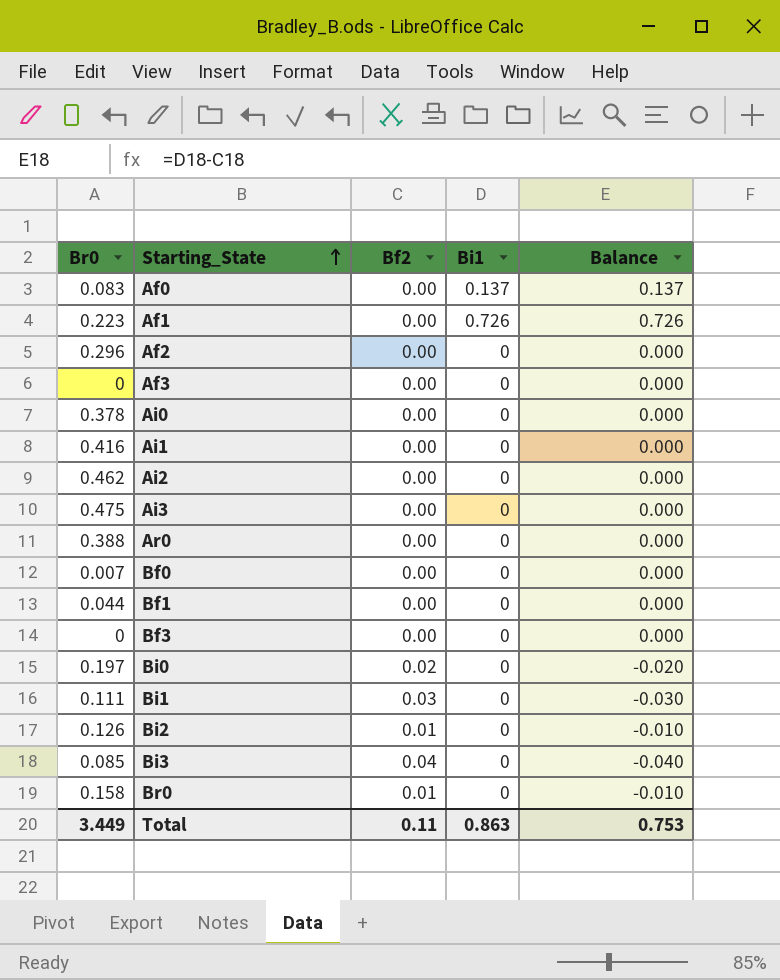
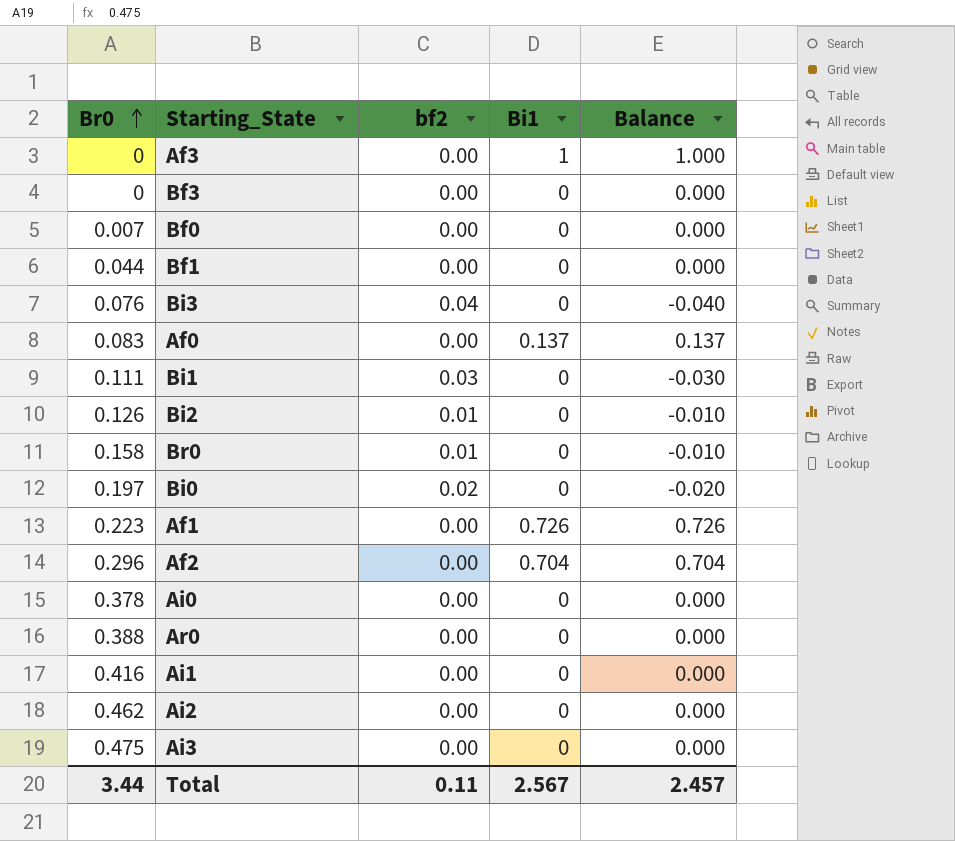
row order: Starting_State ascending -> Br0 ascending
column name: Bf2 -> bf2
Af3 | Bi1: 0 -> 1
Af3 | Balance: 0.000 -> 1.000
Bi3 | Br0: 0.085 -> 0.076
Af2 | Bi1: 0 -> 0.704
Af2 | Balance: 0.000 -> 0.704
Total | Br0: 3.449 -> 3.44
Total | Bi1: 0.863 -> 2.567
Total | Balance: 0.753 -> 2.457

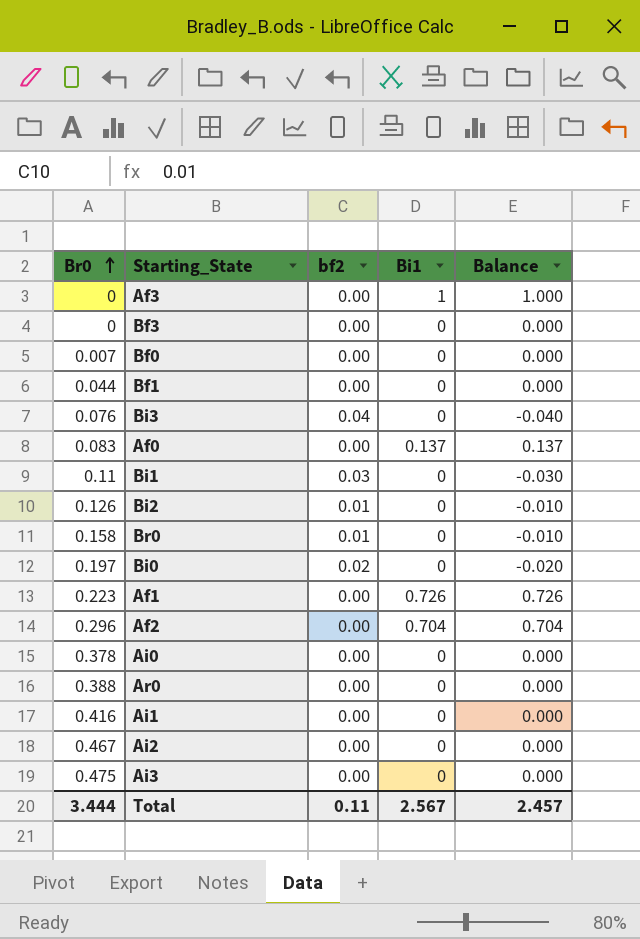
Bi1 | Br0: 0.111 -> 0.11
Ai2 | Br0: 0.462 -> 0.467
Total | Br0: 3.44 -> 3.444

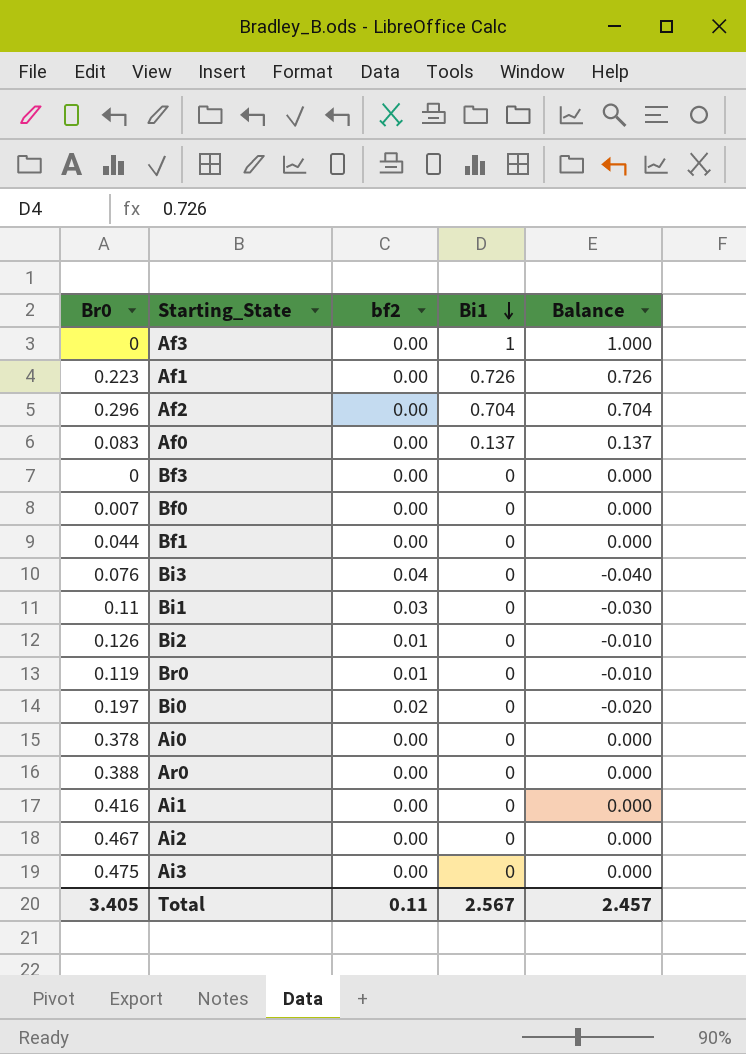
row order: Br0 ascending -> Bi1 descending
Br0 | Br0: 0.158 -> 0.119
Total | Br0: 3.444 -> 3.405

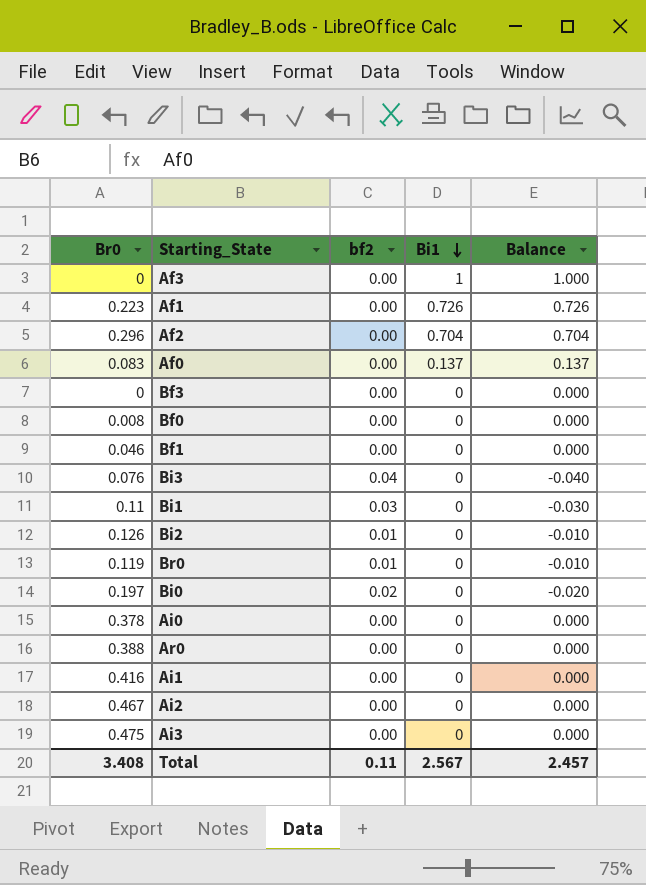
Bf0 | Br0: 0.007 -> 0.008
Bf1 | Br0: 0.044 -> 0.046
Total | Br0: 3.405 -> 3.408

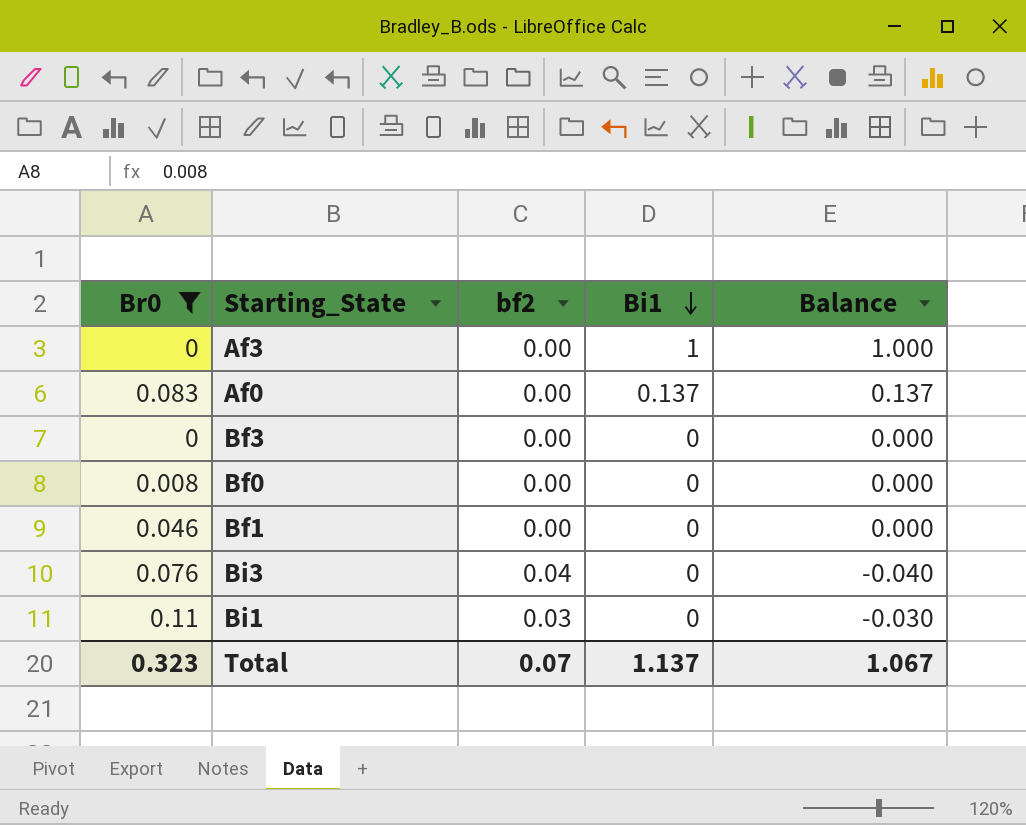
filter: none -> Br0 <= 0.11
Total | Br0: 3.408 -> 0.323
Total | bf2: 0.11 -> 0.07
Total | Bi1: 2.567 -> 1.137
Total | Balance: 2.457 -> 1.067

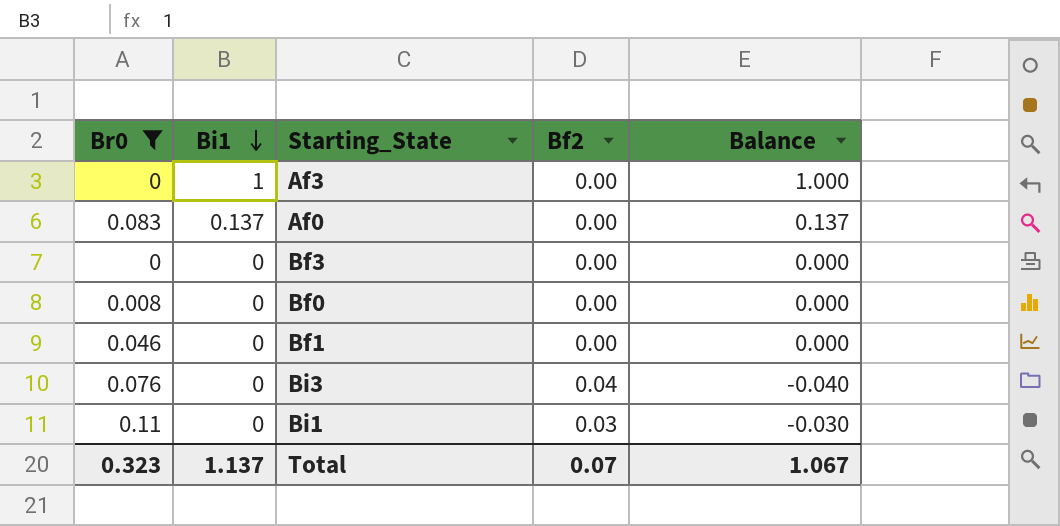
column Bi1 | position: 4 -> 2
column name: bf2 -> Bf2

